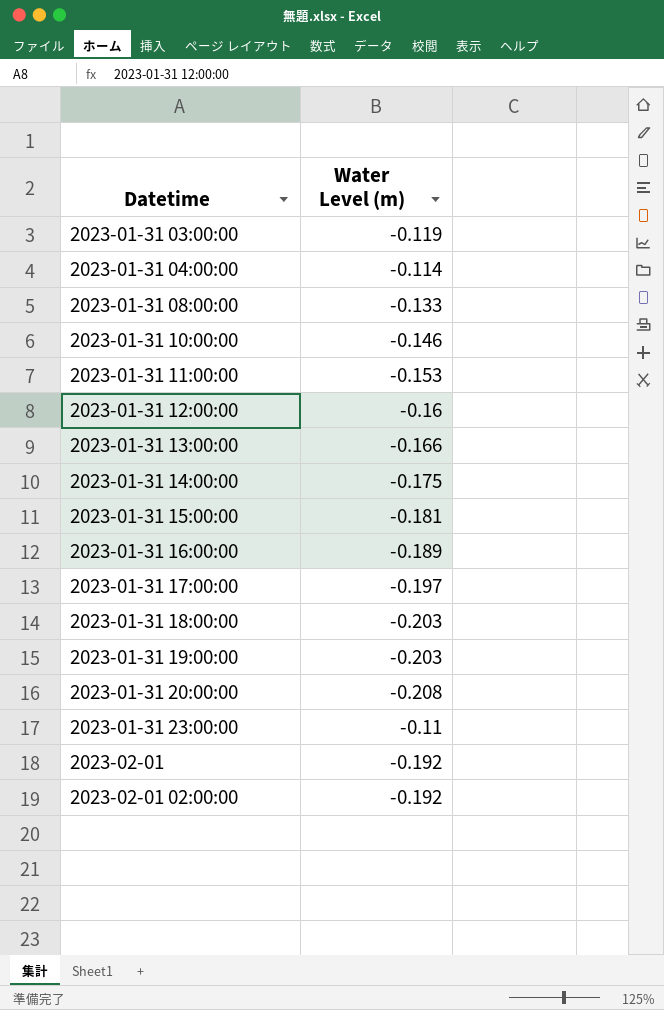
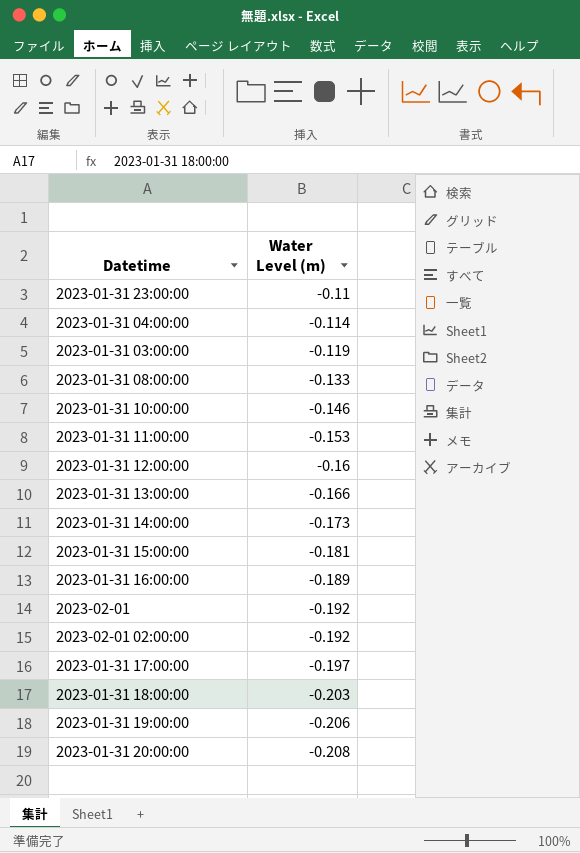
row order: Datetime ascending -> Water Level (m) descending
2023-01-31 14:00:00 | Water Level (m): -0.175 -> -0.173
2023-01-31 19:00:00 | Water Level (m): -0.203 -> -0.206

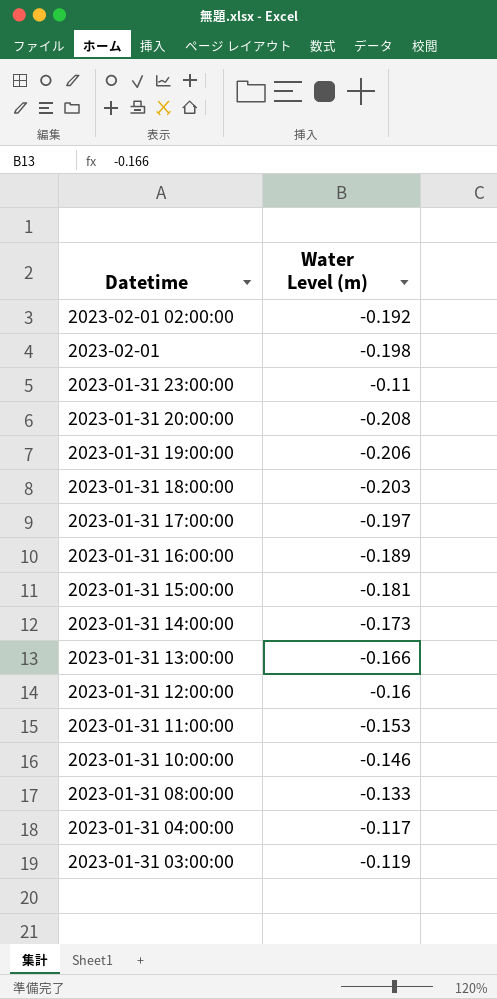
row order: Water Level (m) descending -> Datetime descending
2023-02-01 | Water Level (m): -0.192 -> -0.198
2023-01-31 04:00:00 | Water Level (m): -0.114 -> -0.117

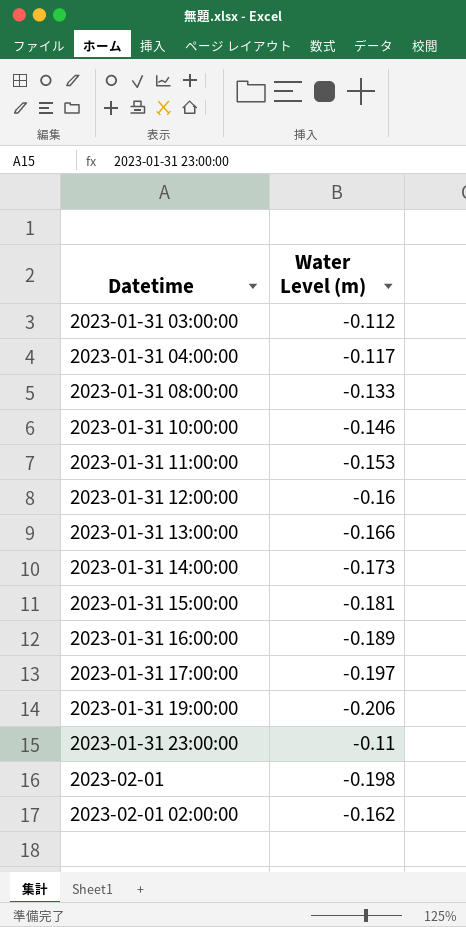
row order: Datetime descending -> Datetime ascending
row 2023-01-31 20:00:00: -0.208 -> none
row 2023-01-31 18:00:00: -0.203 -> none
2023-01-31 03:00:00 | Water Level (m): -0.119 -> -0.112
2023-02-01 02:00:00 | Water Level (m): -0.192 -> -0.162

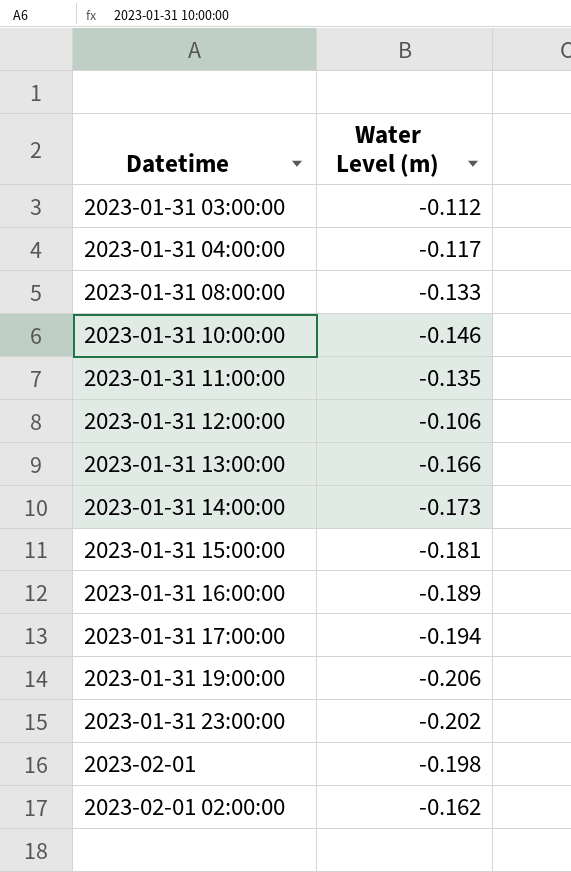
2023-01-31 11:00:00 | Water Level (m): -0.153 -> -0.135
2023-01-31 12:00:00 | Water Level (m): -0.16 -> -0.106
2023-01-31 17:00:00 | Water Level (m): -0.197 -> -0.194
2023-01-31 23:00:00 | Water Level (m): -0.11 -> -0.202

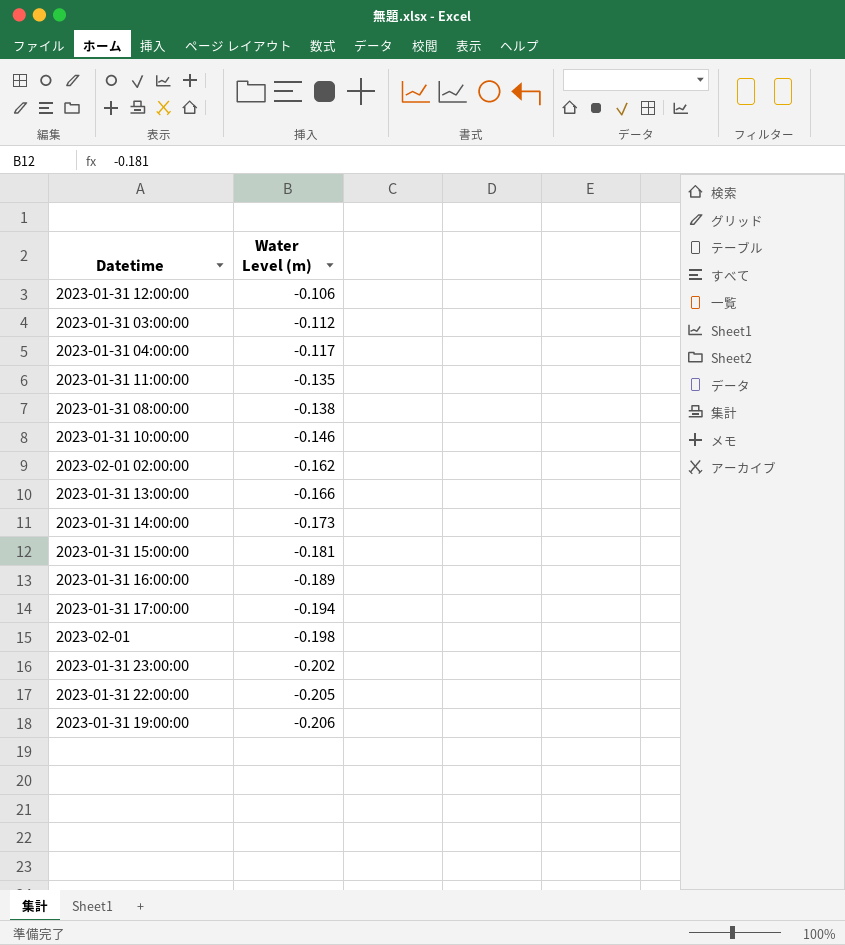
row order: Datetime ascending -> Water Level (m) descending
2023-01-31 08:00:00 | Water Level (m): -0.133 -> -0.138
row 2023-01-31 22:00:00: none -> -0.205

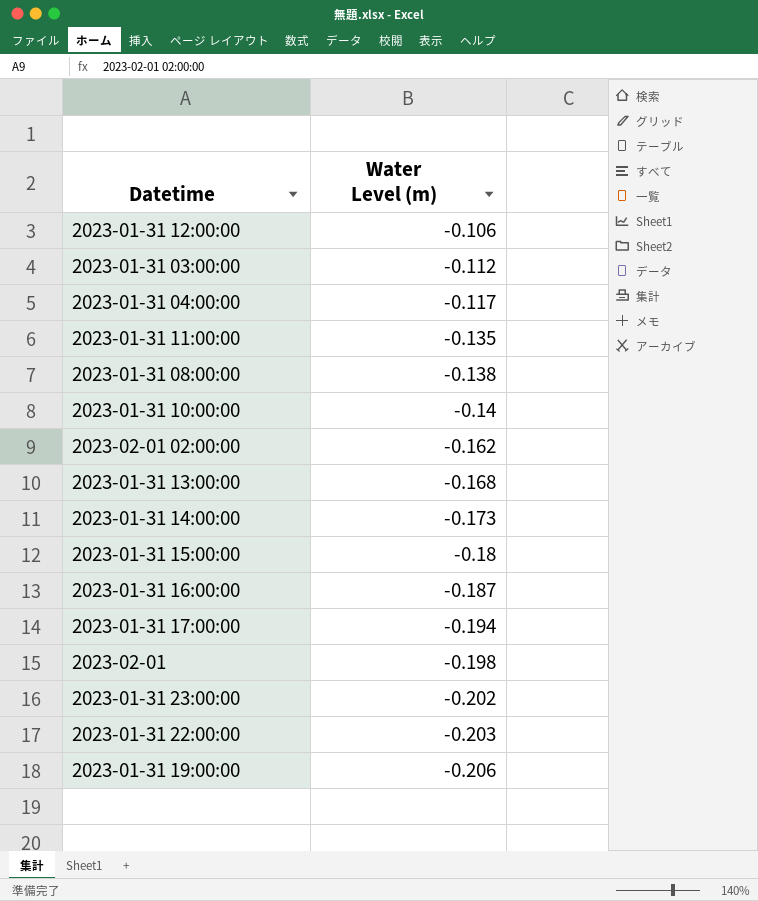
2023-01-31 10:00:00 | Water Level (m): -0.146 -> -0.14
2023-01-31 13:00:00 | Water Level (m): -0.166 -> -0.168
2023-01-31 15:00:00 | Water Level (m): -0.181 -> -0.18
2023-01-31 16:00:00 | Water Level (m): -0.189 -> -0.187
2023-01-31 22:00:00 | Water Level (m): -0.205 -> -0.203

